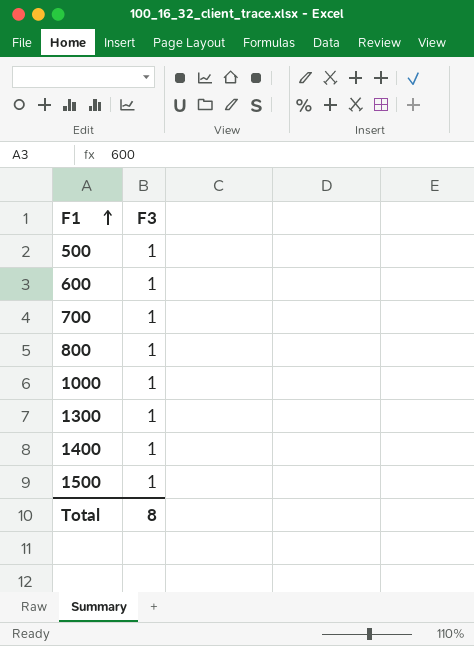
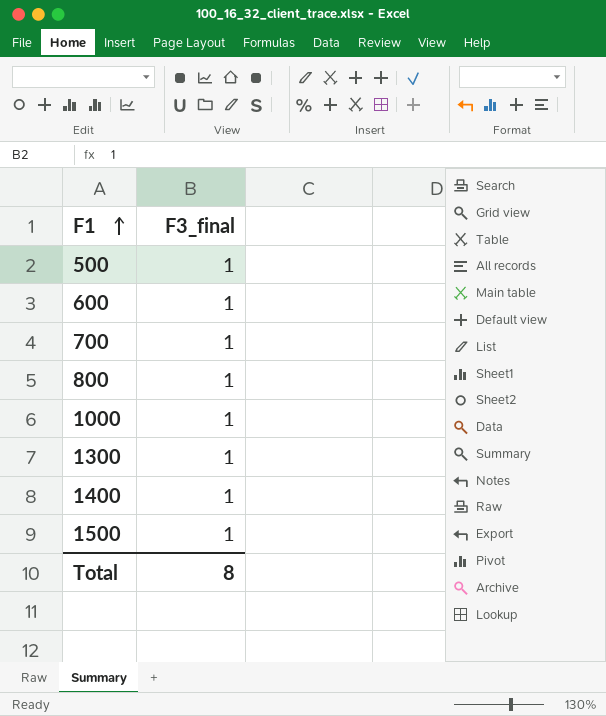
column name: F3 -> F3_final

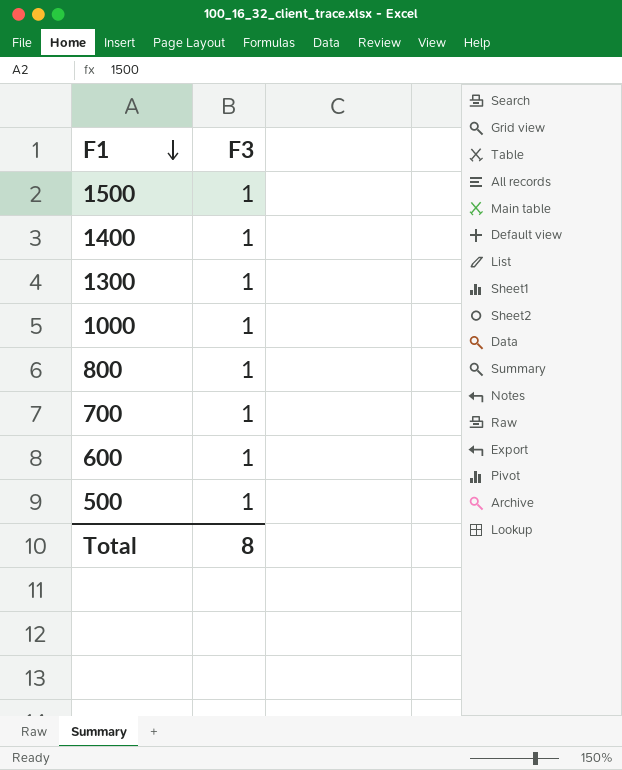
row order: F1 ascending -> F1 descending
column name: F3_final -> F3

